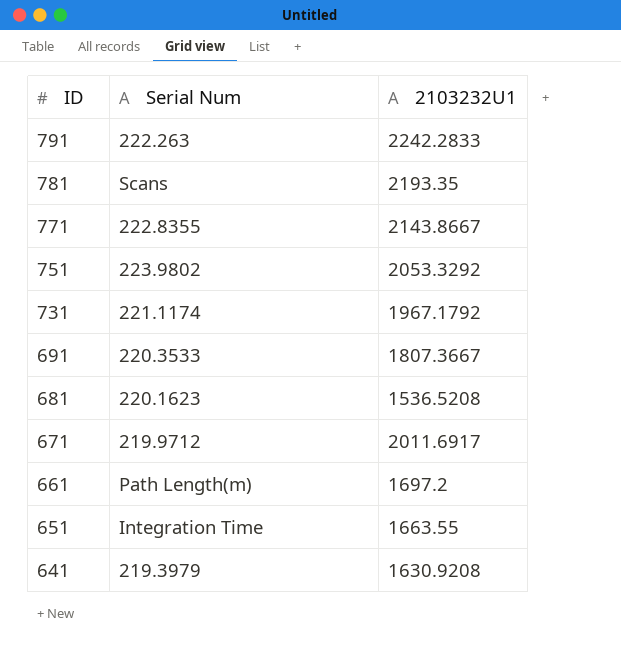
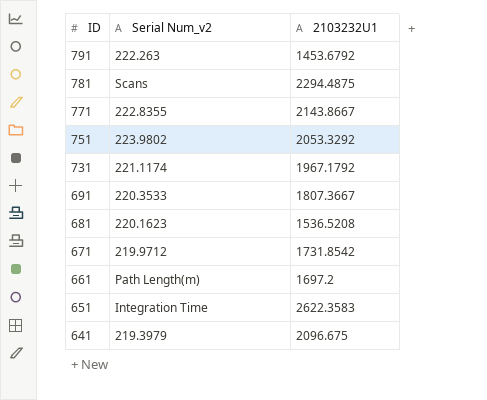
column name: Serial Num -> Serial Num_v2
791 | 2103232U1: 2242.2833 -> 1453.6792
781 | 2103232U1: 2193.35 -> 2294.4875
671 | 2103232U1: 2011.6917 -> 1731.8542
651 | 2103232U1: 1663.55 -> 2622.3583
641 | 2103232U1: 1630.9208 -> 2096.675

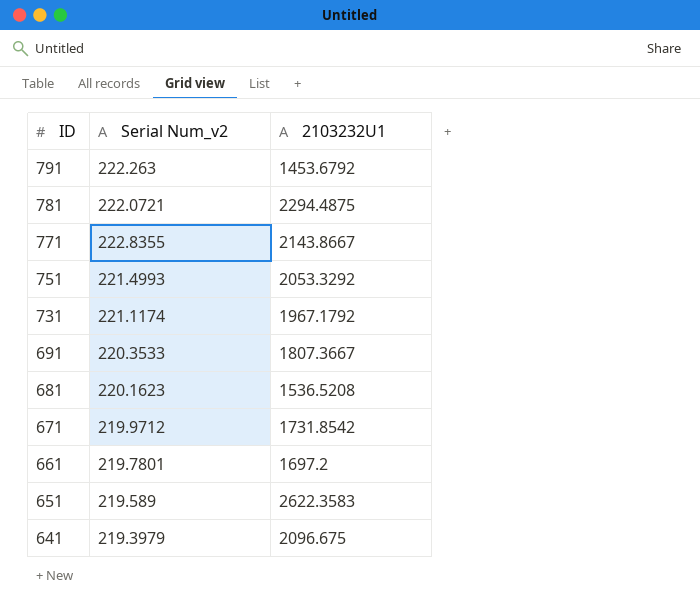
781 | Serial Num_v2: Scans -> 222.0721
751 | Serial Num_v2: 223.9802 -> 221.4993
661 | Serial Num_v2: Path Length(m) -> 219.7801
651 | Serial Num_v2: Integration Time -> 219.589

